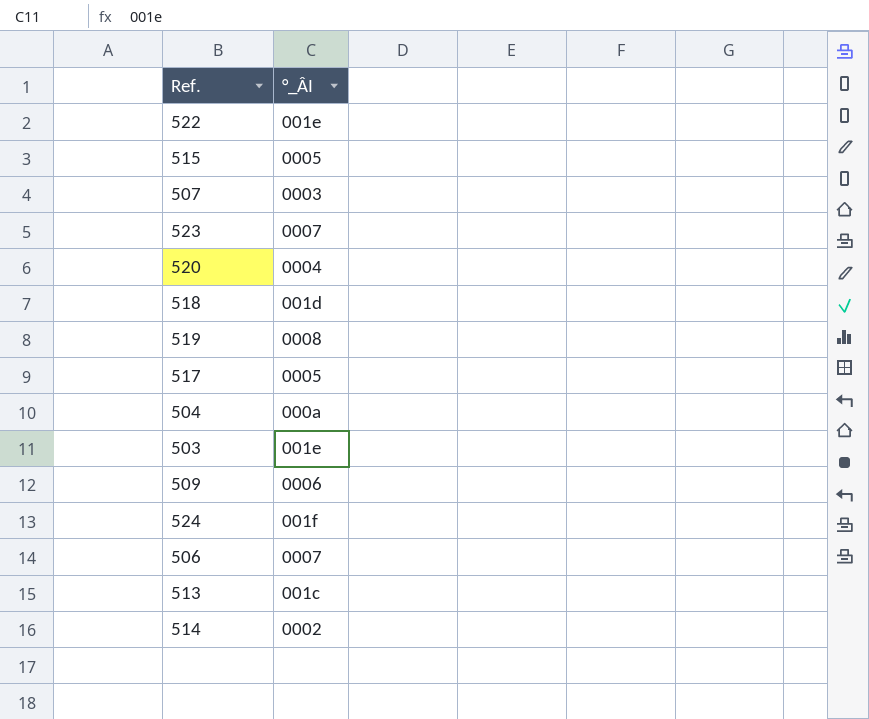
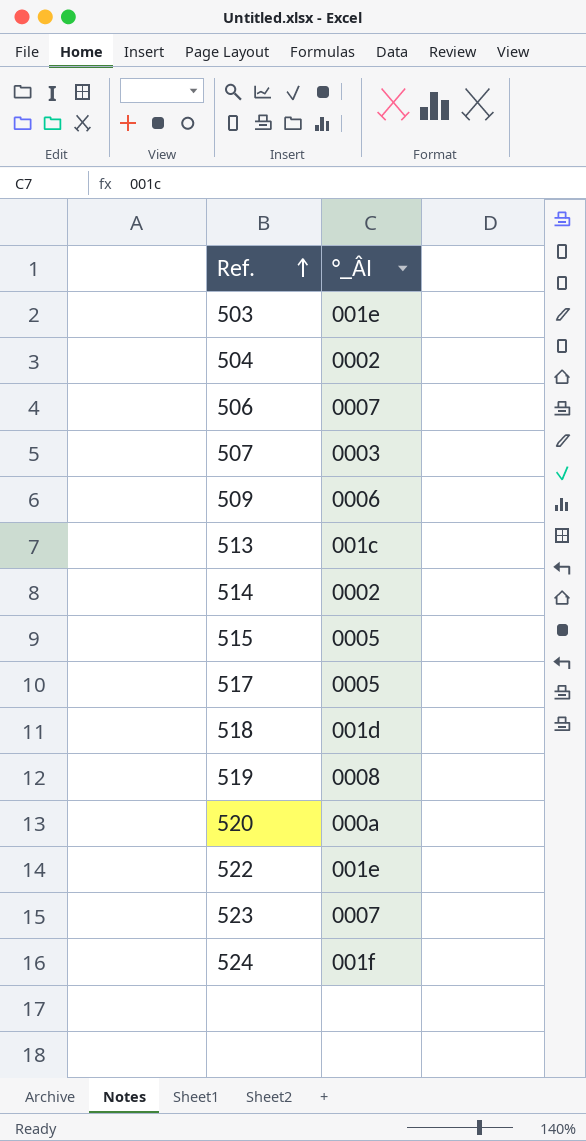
row order: none -> Ref. ascending
504 | °_ÂI: 000a -> 0002
520 | °_ÂI: 0004 -> 000a

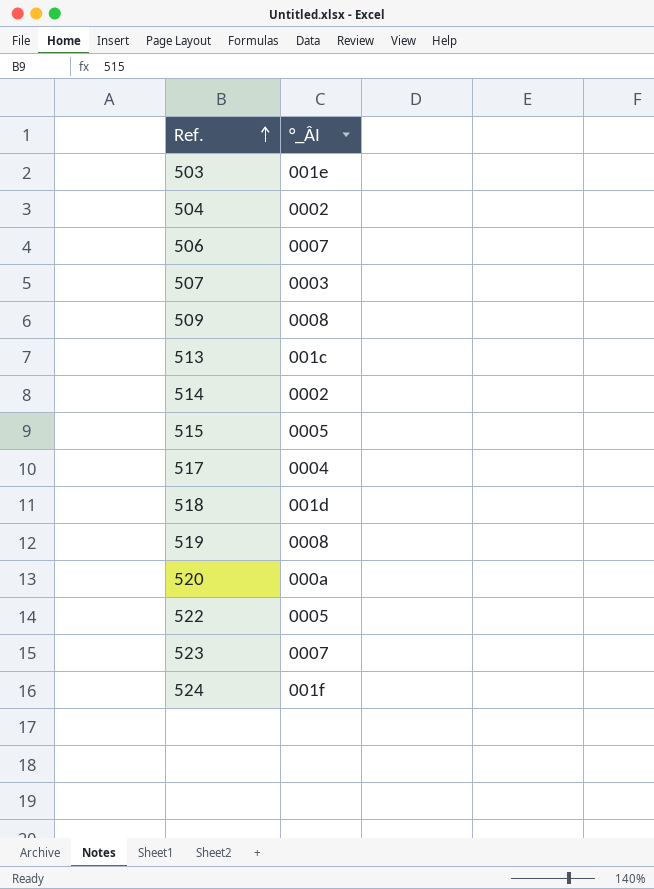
509 | °_ÂI: 0006 -> 0008
517 | °_ÂI: 0005 -> 0004
522 | °_ÂI: 001e -> 0005

